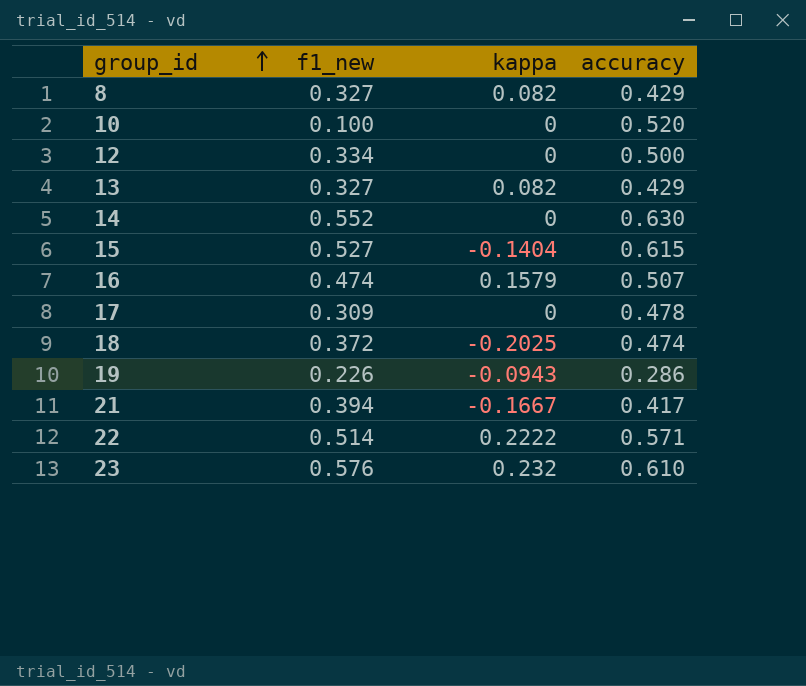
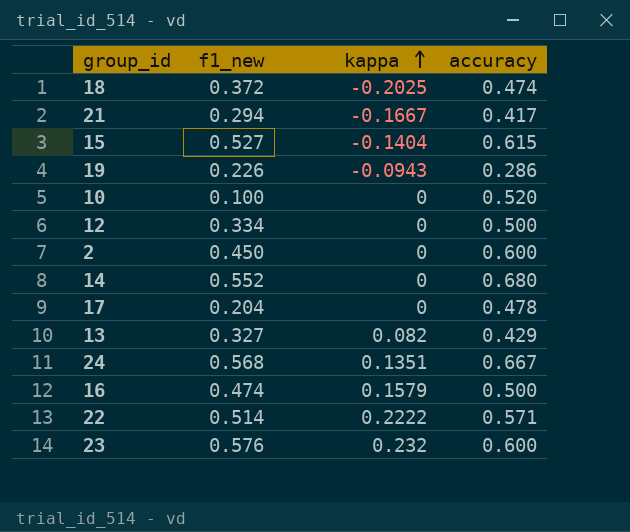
row order: group_id ascending -> kappa ascending
row 8: 0.327 | 0.082 | 0.429 -> none
21 | f1_new: 0.394 -> 0.294
row 2: none -> 0.450 | 0 | 0.600
14 | accuracy: 0.630 -> 0.680
17 | f1_new: 0.309 -> 0.204
row 24: none -> 0.568 | 0.1351 | 0.667
16 | accuracy: 0.507 -> 0.500
23 | accuracy: 0.610 -> 0.600

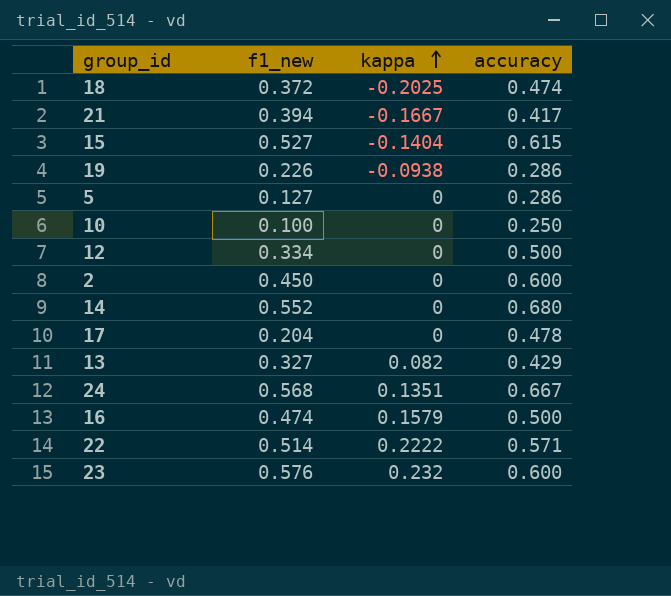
21 | f1_new: 0.294 -> 0.394
19 | kappa: -0.0943 -> -0.0938
row 5: none -> 0.127 | 0 | 0.286
10 | accuracy: 0.520 -> 0.250

